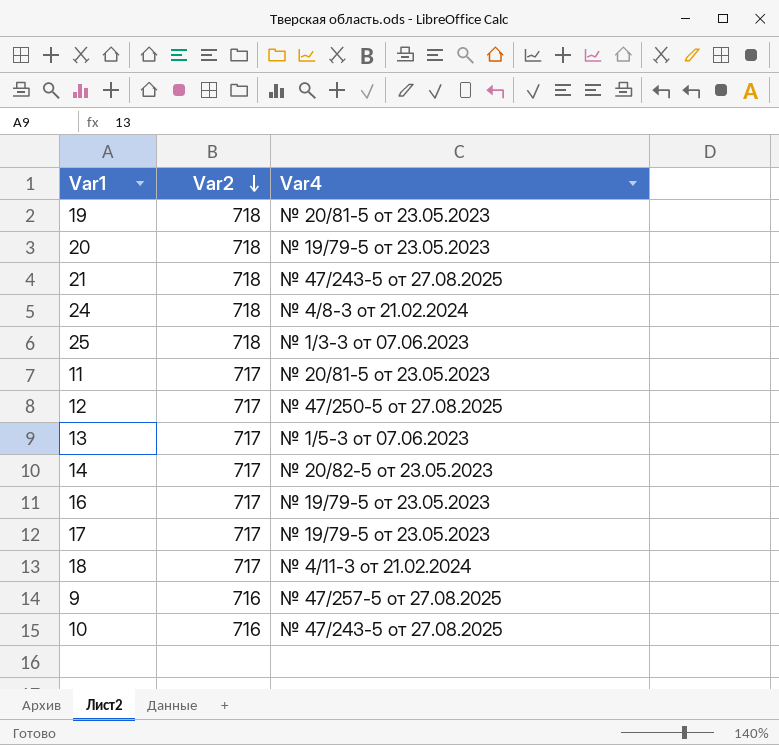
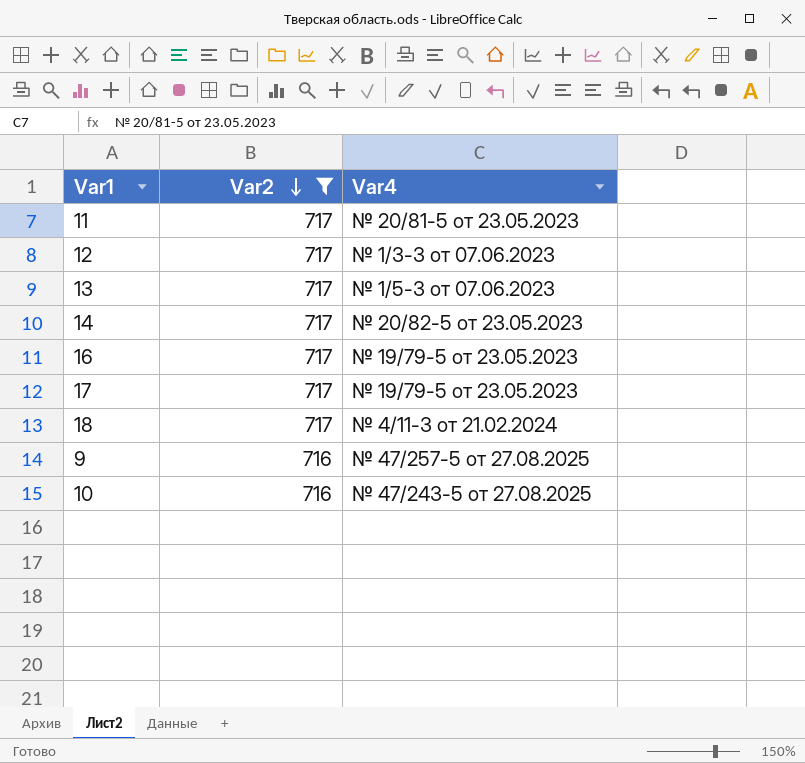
filter: none -> Var2 != 718
12 | Var4: № 47/250-5 от 27.08.2025 -> № 1/3-3 от 07.06.2023

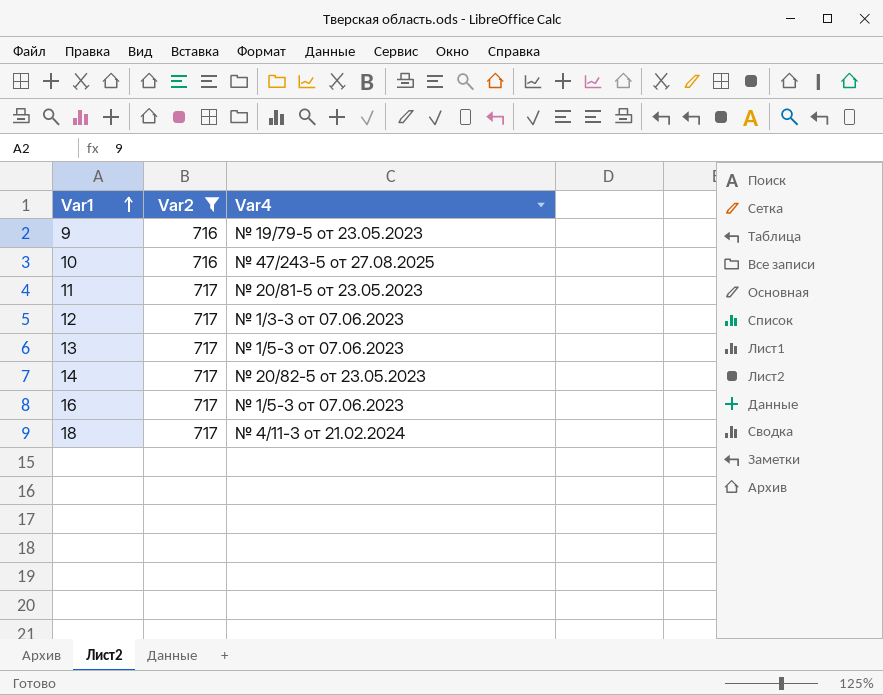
row order: Var2 descending -> Var1 ascending
row 17: 717 | № 19/79-5 от 23.05.2023 -> none
9 | Var4: № 47/257-5 от 27.08.2025 -> № 19/79-5 от 23.05.2023
16 | Var4: № 19/79-5 от 23.05.2023 -> № 1/5-3 от 07.06.2023

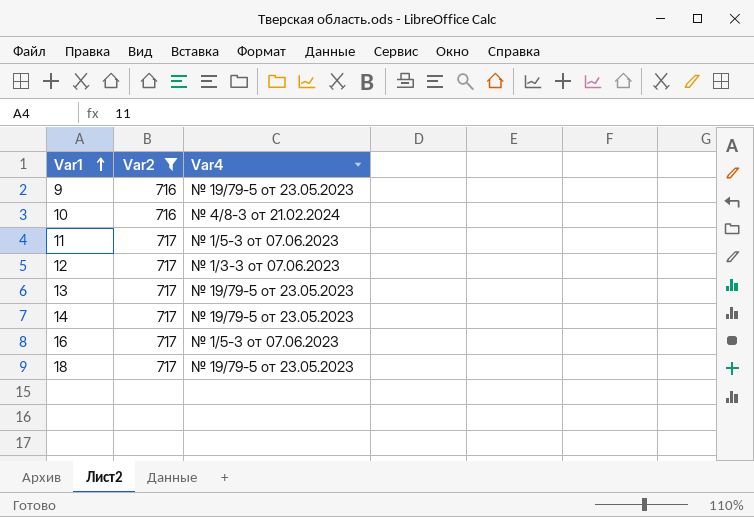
10 | Var4: № 47/243-5 от 27.08.2025 -> № 4/8-3 от 21.02.2024
11 | Var4: № 20/81-5 от 23.05.2023 -> № 1/5-3 от 07.06.2023
13 | Var4: № 1/5-3 от 07.06.2023 -> № 19/79-5 от 23.05.2023
14 | Var4: № 20/82-5 от 23.05.2023 -> № 19/79-5 от 23.05.2023
18 | Var4: № 4/11-3 от 21.02.2024 -> № 19/79-5 от 23.05.2023

